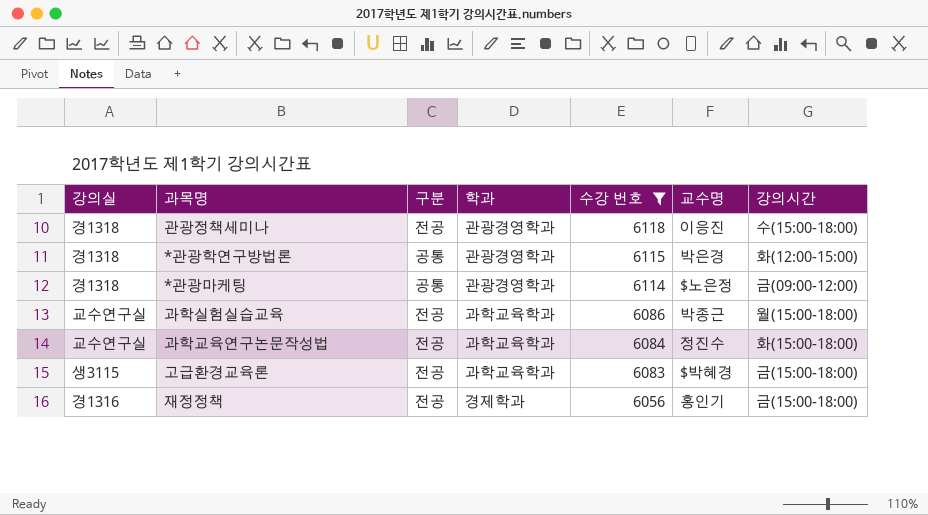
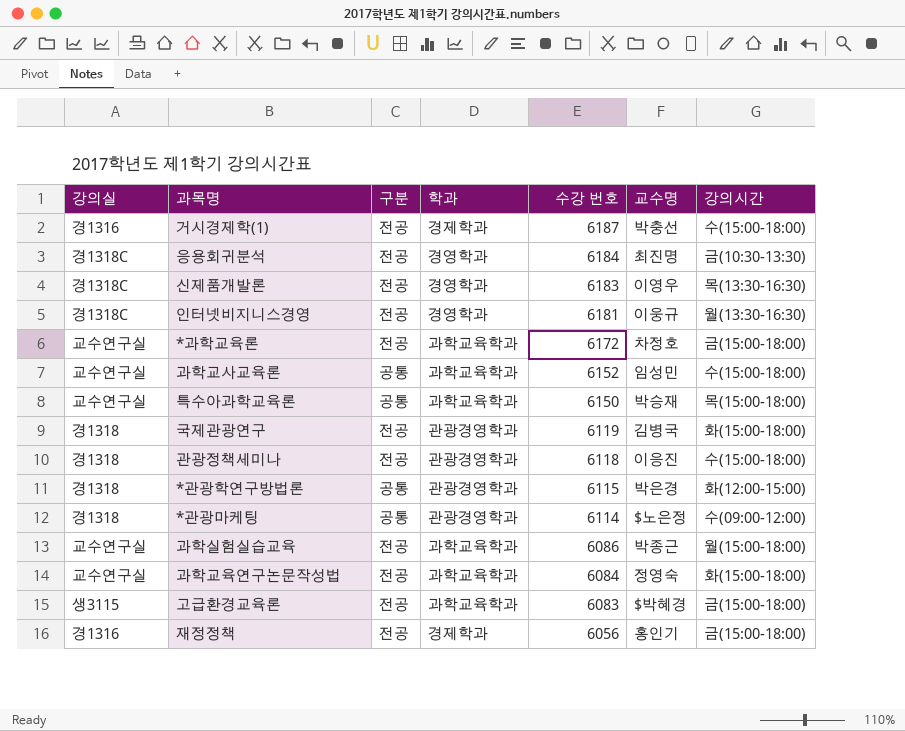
filter: 수강 번호 <= 6118 -> none
*관광마케팅 | 강의시간: 금(09:00-12:00) -> 수(09:00-12:00)
과학교육연구논문작성법 | 교수명: 정진수 -> 정영숙

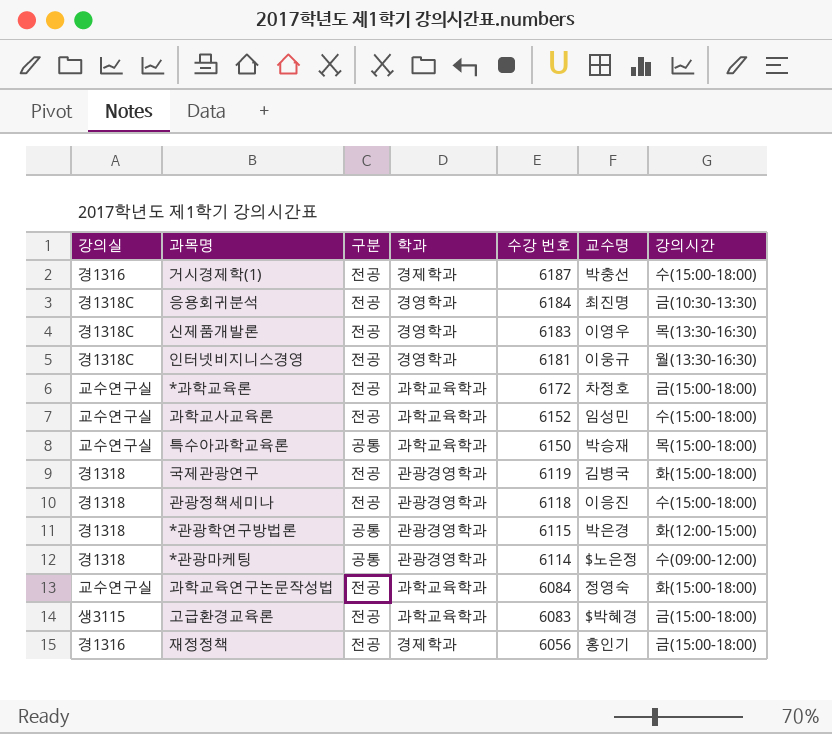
row 과학실험실습교육: 교수연구실 | 전공 | 과학교육학과 | 6086 | 박종근 | 월(15:00-18:00) -> none
과학교사교육론 | 구분: 공통 -> 전공

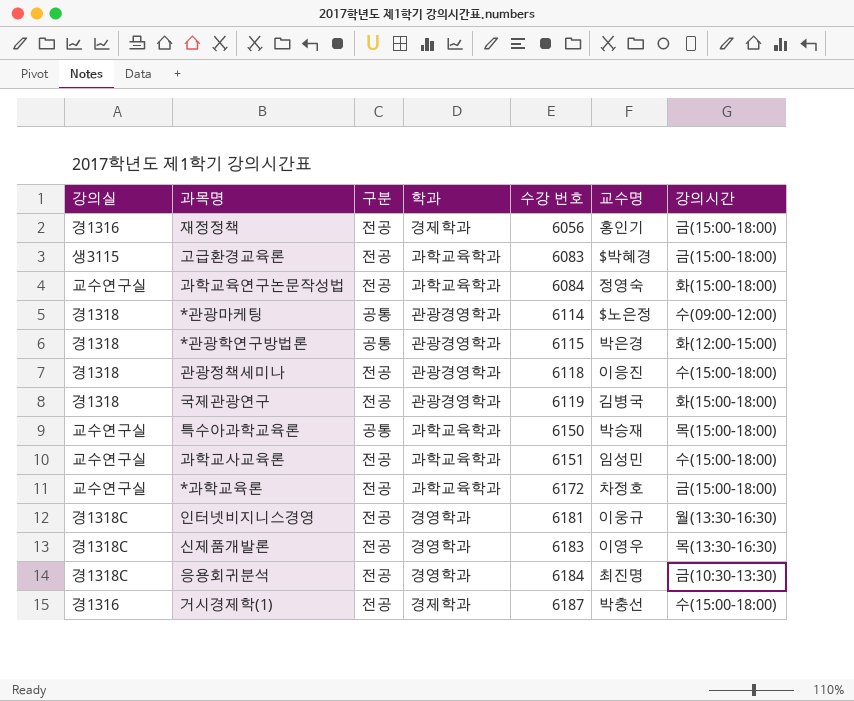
row order: 수강 번호 descending -> 수강 번호 ascending
과학교사교육론 | 수강 번호: 6152 -> 6151

